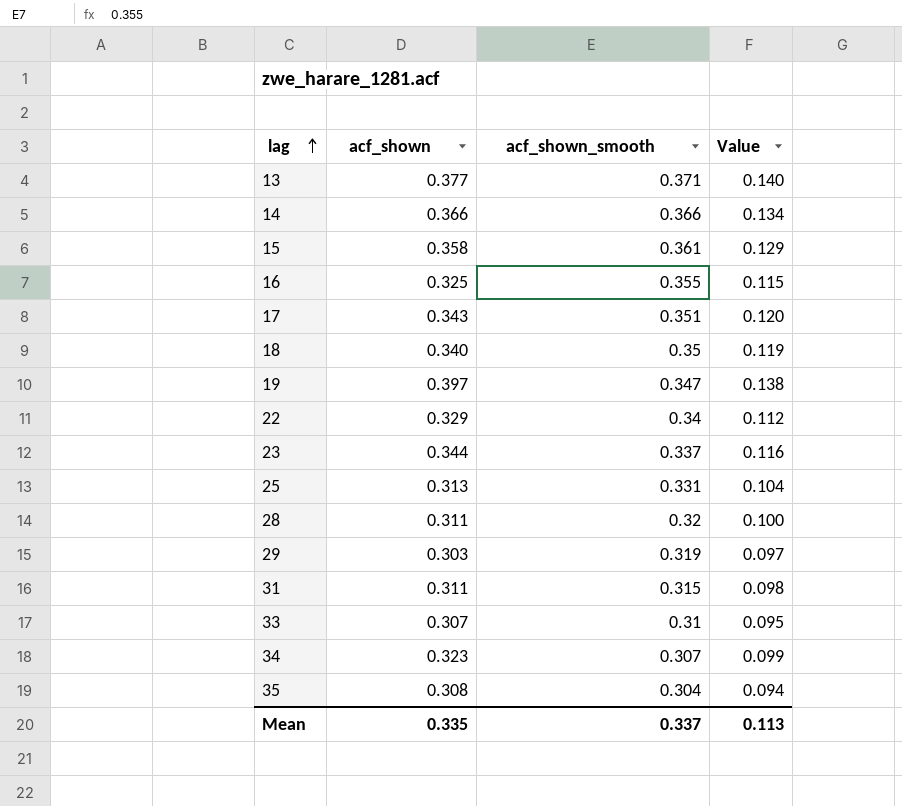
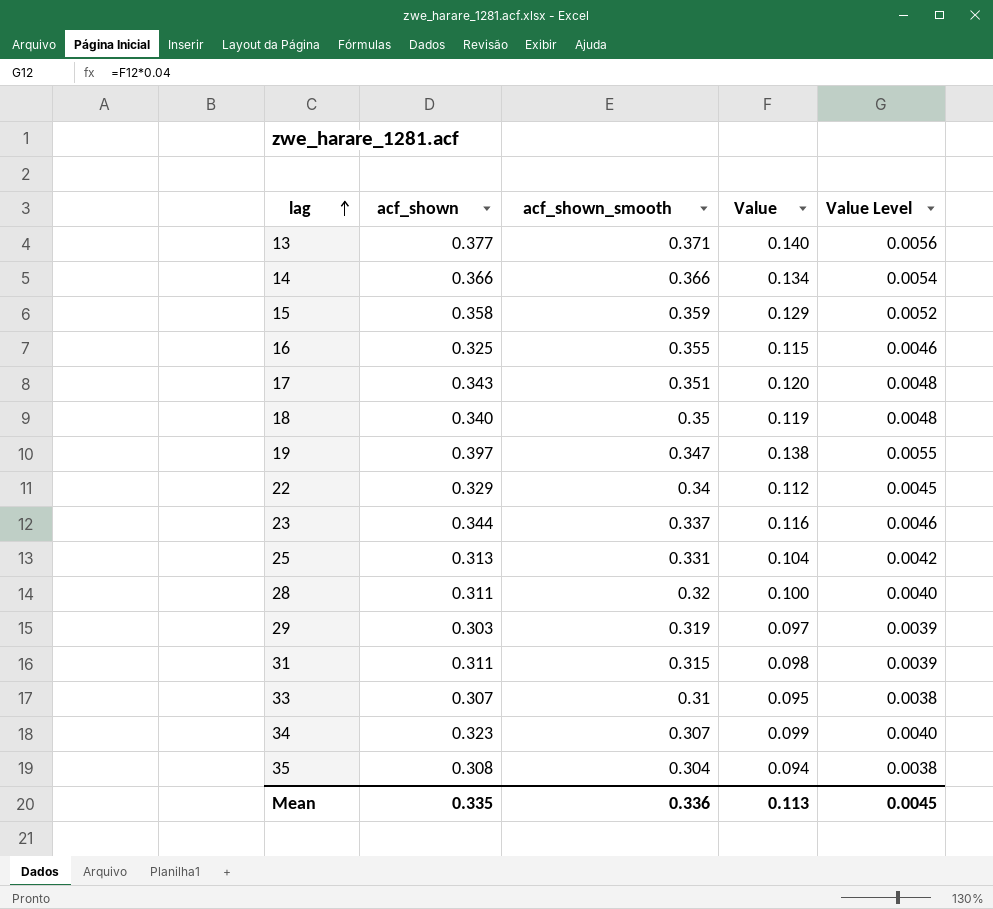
column Value Level | formula: none -> [Value] * 0.04
15 | acf_shown_smooth: 0.361 -> 0.359
Mean | acf_shown_smooth: 0.337 -> 0.336

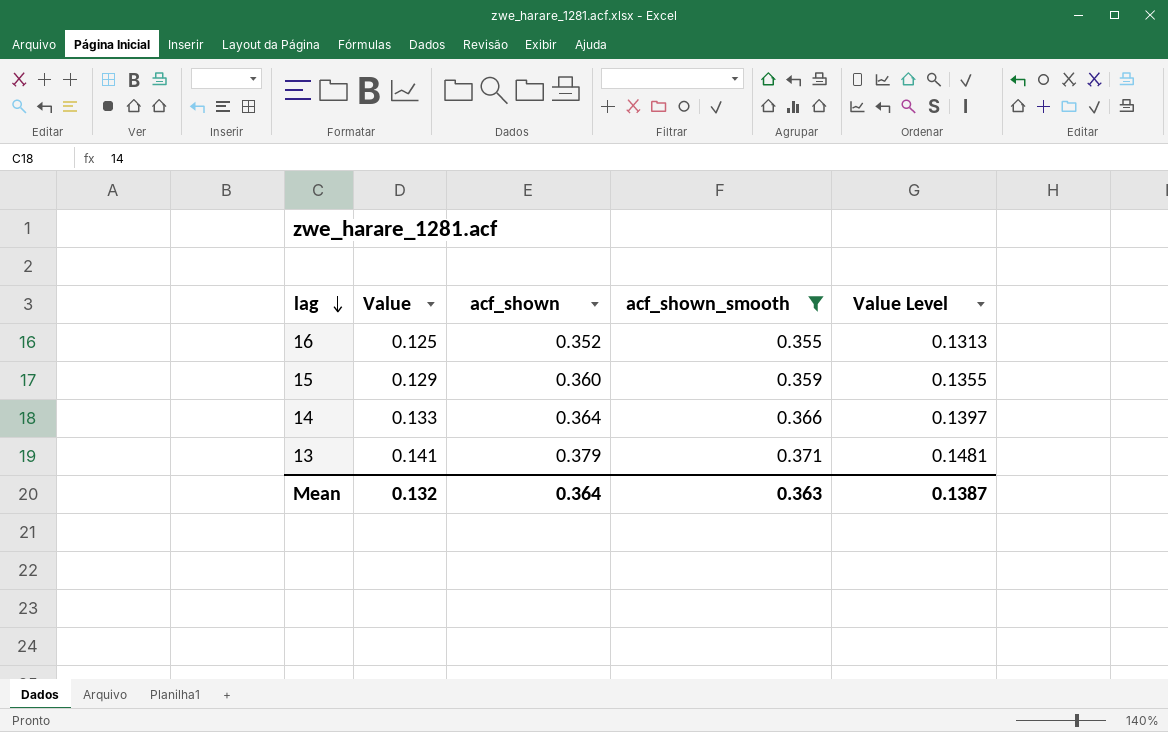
filter: none -> acf_shown_smooth >= 0.355
row order: lag ascending -> lag descending
column Value | position: 4 -> 2
column Value Level | formula: [Value] * 0.04 -> [Value] * 1.05
16 | Value: 0.115 -> 0.125
16 | acf_shown: 0.325 -> 0.352
15 | acf_shown: 0.358 -> 0.360
14 | Value: 0.134 -> 0.133
14 | acf_shown: 0.366 -> 0.364
13 | Value: 0.140 -> 0.141
13 | acf_shown: 0.377 -> 0.379
Mean | Value: 0.113 -> 0.132
Mean | acf_shown: 0.335 -> 0.364
Mean | acf_shown_smooth: 0.336 -> 0.363
Mean | Value Level: 0.0045 -> 0.1387

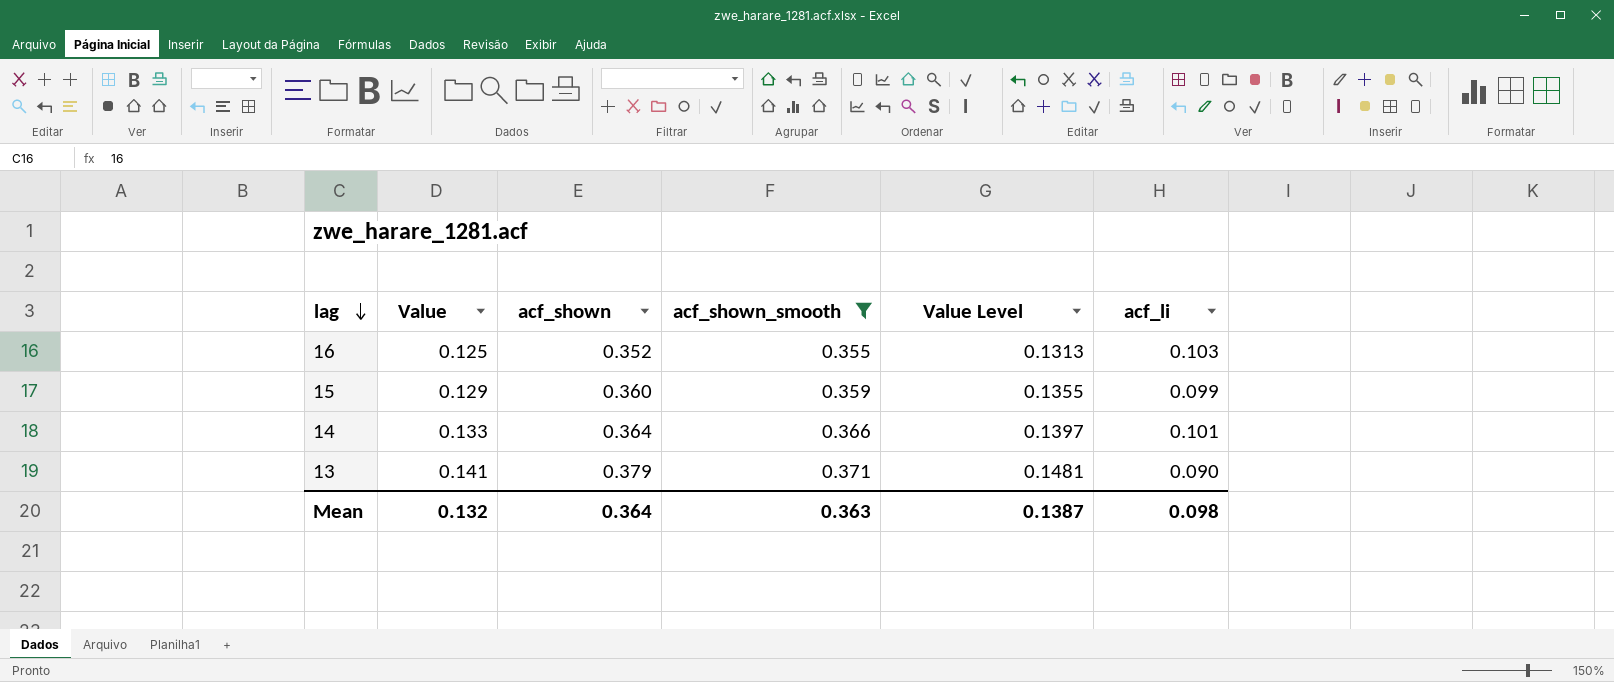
column acf_li | position: none -> 6

